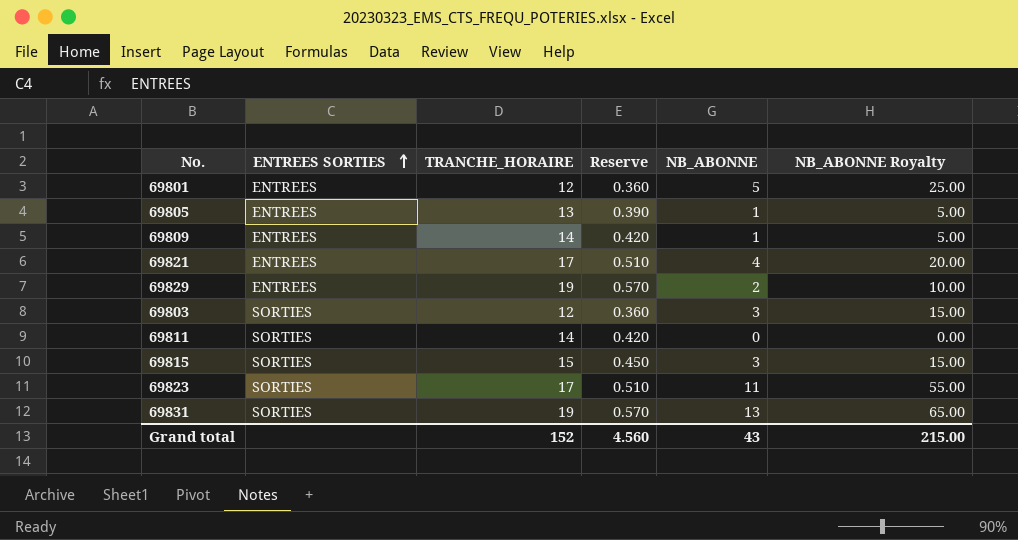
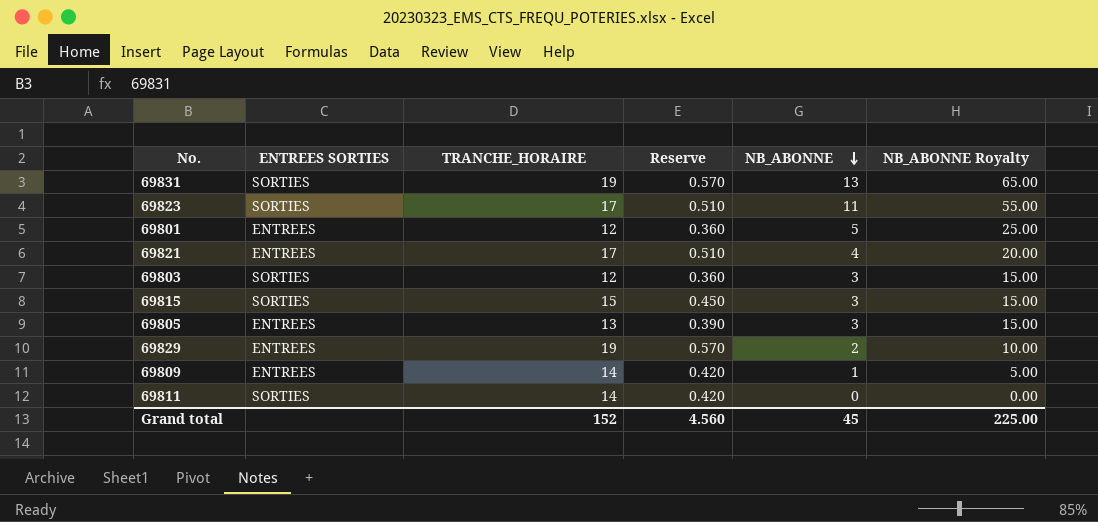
row order: ENTREES SORTIES ascending -> NB_ABONNE descending
69805 | NB_ABONNE: 1 -> 3
69805 | NB_ABONNE Royalty: 5.00 -> 15.00
Grand total | NB_ABONNE: 43 -> 45
Grand total | NB_ABONNE Royalty: 215.00 -> 225.00

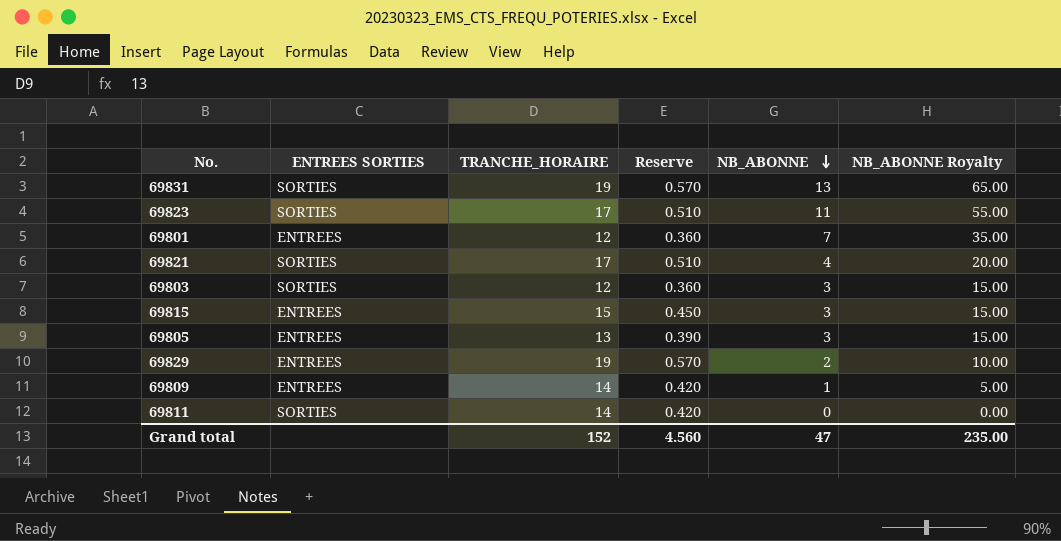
69801 | NB_ABONNE: 5 -> 7
69801 | NB_ABONNE Royalty: 25.00 -> 35.00
69821 | ENTREES SORTIES: ENTREES -> SORTIES
69815 | ENTREES SORTIES: SORTIES -> ENTREES
Grand total | NB_ABONNE: 45 -> 47
Grand total | NB_ABONNE Royalty: 225.00 -> 235.00

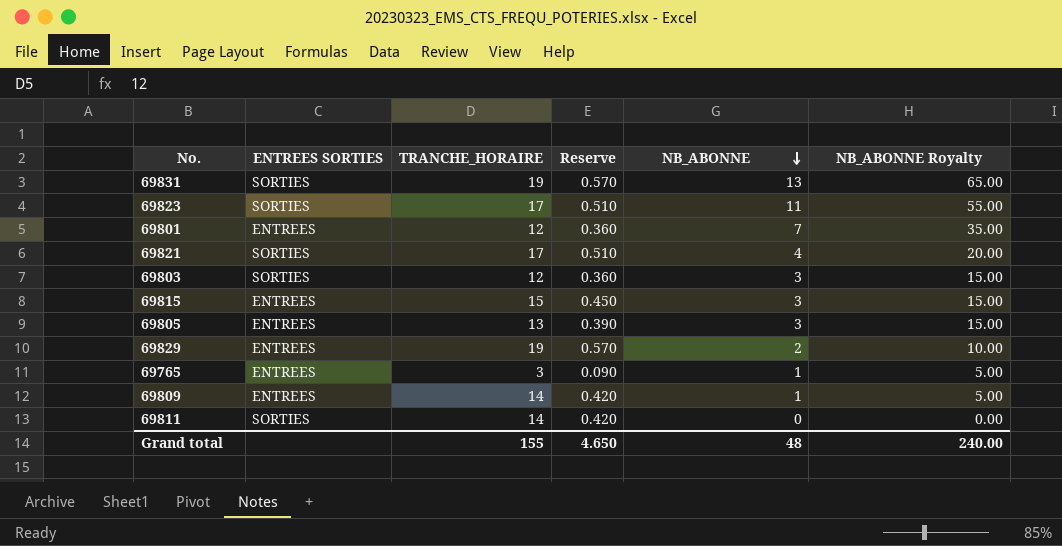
row 69765: none -> ENTREES | 3 | 0.090 | 1 | 5.00
Grand total | TRANCHE_HORAIRE: 152 -> 155
Grand total | Reserve: 4.560 -> 4.650
Grand total | NB_ABONNE: 47 -> 48
Grand total | NB_ABONNE Royalty: 235.00 -> 240.00

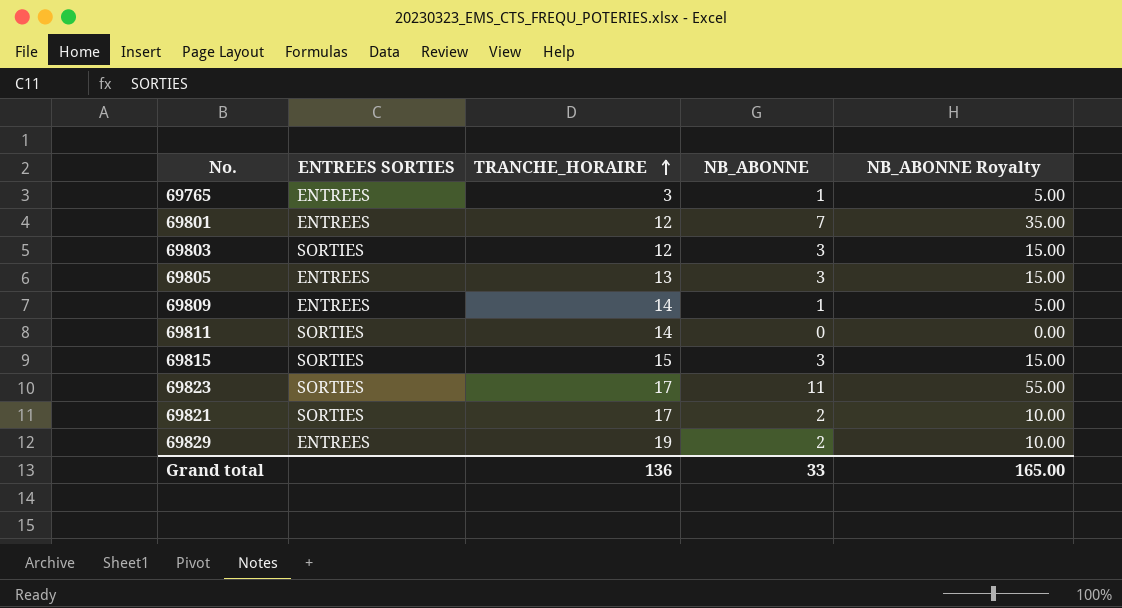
row order: NB_ABONNE descending -> TRANCHE_HORAIRE ascending
column Reserve | formula: [TRANCHE_HORAIRE] * 0.03 -> none
row 69831: SORTIES | 19 | 0.570 | 13 | 65.00 -> none
69815 | ENTREES SORTIES: ENTREES -> SORTIES
69821 | NB_ABONNE: 4 -> 2
69821 | NB_ABONNE Royalty: 20.00 -> 10.00
Grand total | TRANCHE_HORAIRE: 155 -> 136
Grand total | NB_ABONNE: 48 -> 33
Grand total | NB_ABONNE Royalty: 240.00 -> 165.00

